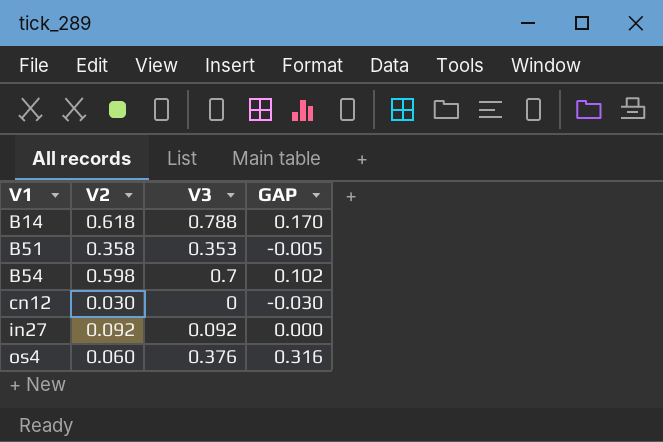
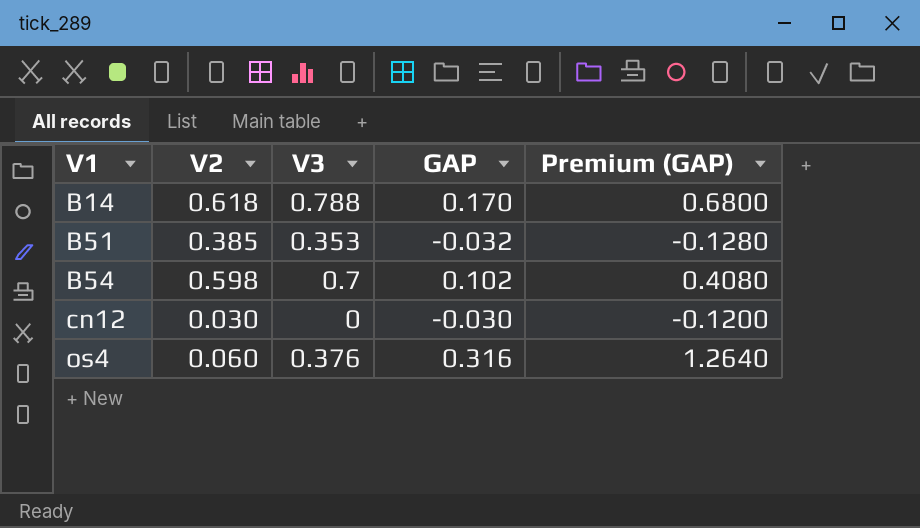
column Premium (GAP) | formula: none -> [GAP] * 4
row in27: 0.092 | 0.092 | 0.000 -> none
B51 | V2: 0.358 -> 0.385
B51 | GAP: -0.005 -> -0.032

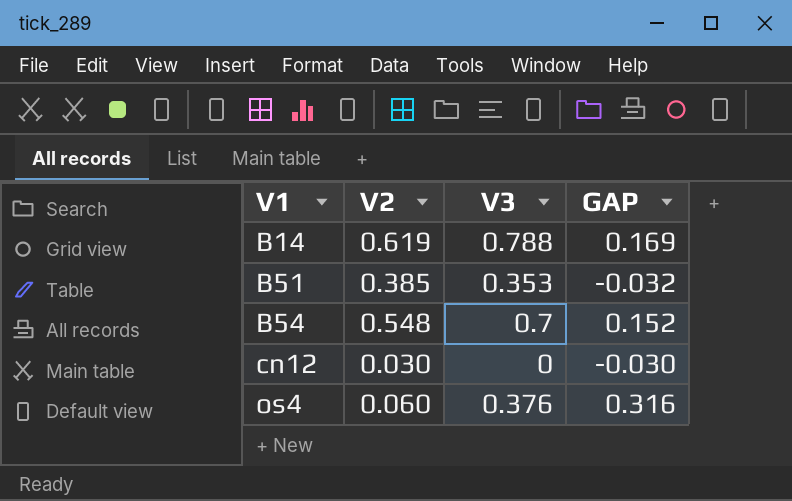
column Premium (GAP) | formula: [GAP] * 4 -> none
B14 | V2: 0.618 -> 0.619
B14 | GAP: 0.170 -> 0.169
B54 | V2: 0.598 -> 0.548
B54 | GAP: 0.102 -> 0.152

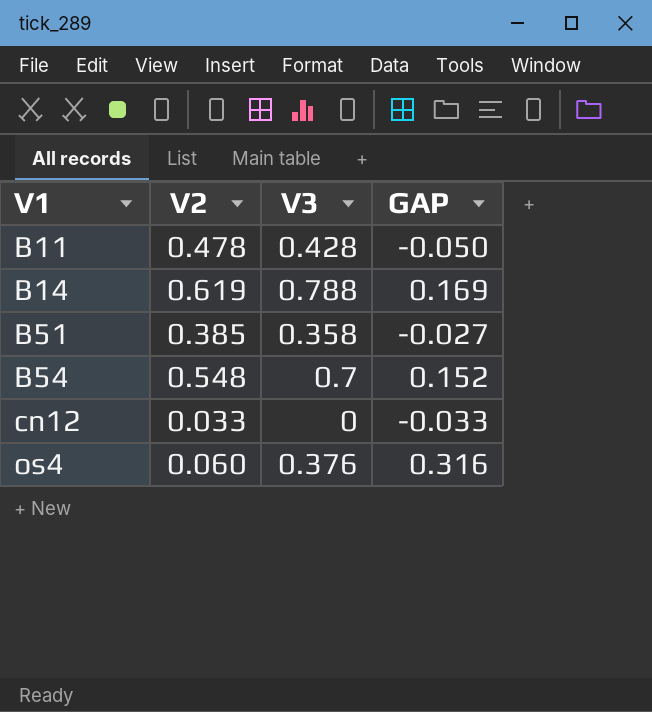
row B11: none -> 0.478 | 0.428 | -0.050
B51 | V3: 0.353 -> 0.358
B51 | GAP: -0.032 -> -0.027
cn12 | V2: 0.030 -> 0.033
cn12 | GAP: -0.030 -> -0.033

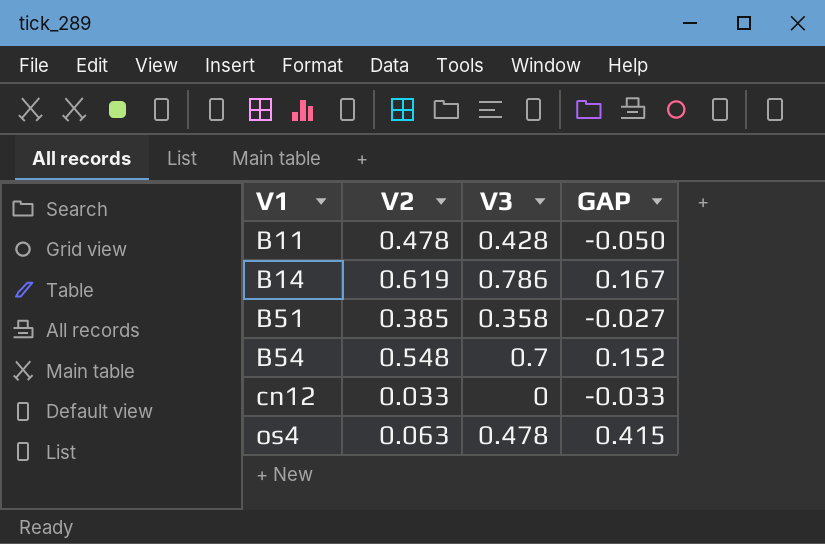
B14 | V3: 0.788 -> 0.786
B14 | GAP: 0.169 -> 0.167
os4 | V2: 0.060 -> 0.063
os4 | V3: 0.376 -> 0.478
os4 | GAP: 0.316 -> 0.415

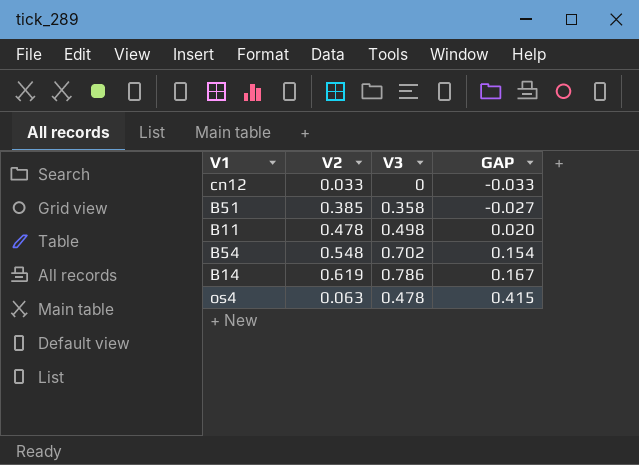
row order: V1 ascending -> GAP ascending
B11 | V3: 0.428 -> 0.498
B11 | GAP: -0.050 -> 0.020
B54 | V3: 0.7 -> 0.702
B54 | GAP: 0.152 -> 0.154

